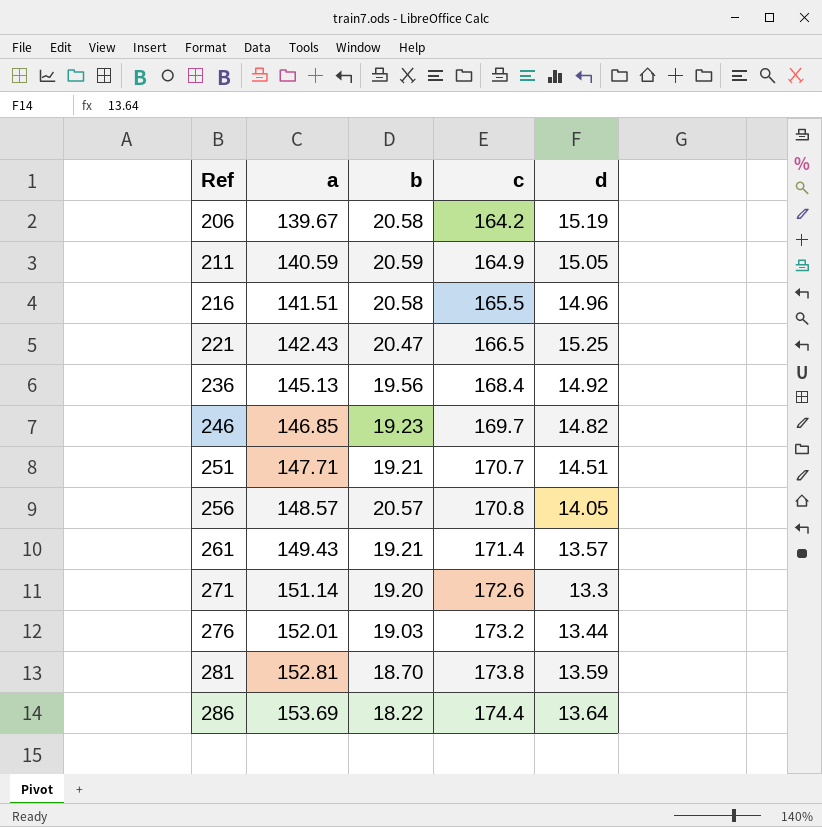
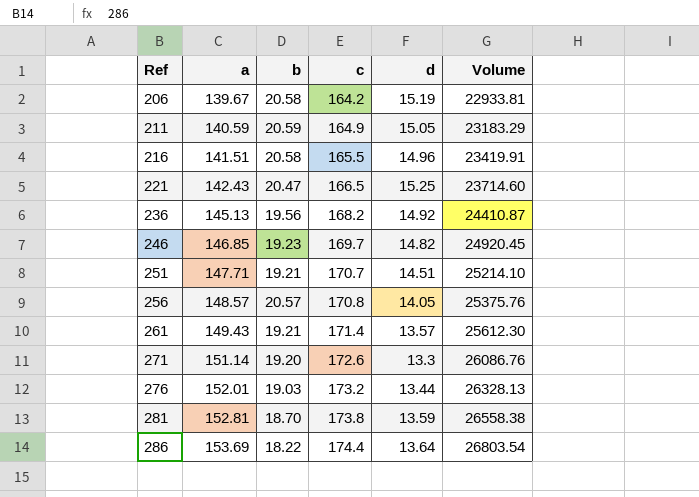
column Volume | formula: none -> [a] * [c]
236 | c: 168.4 -> 168.2

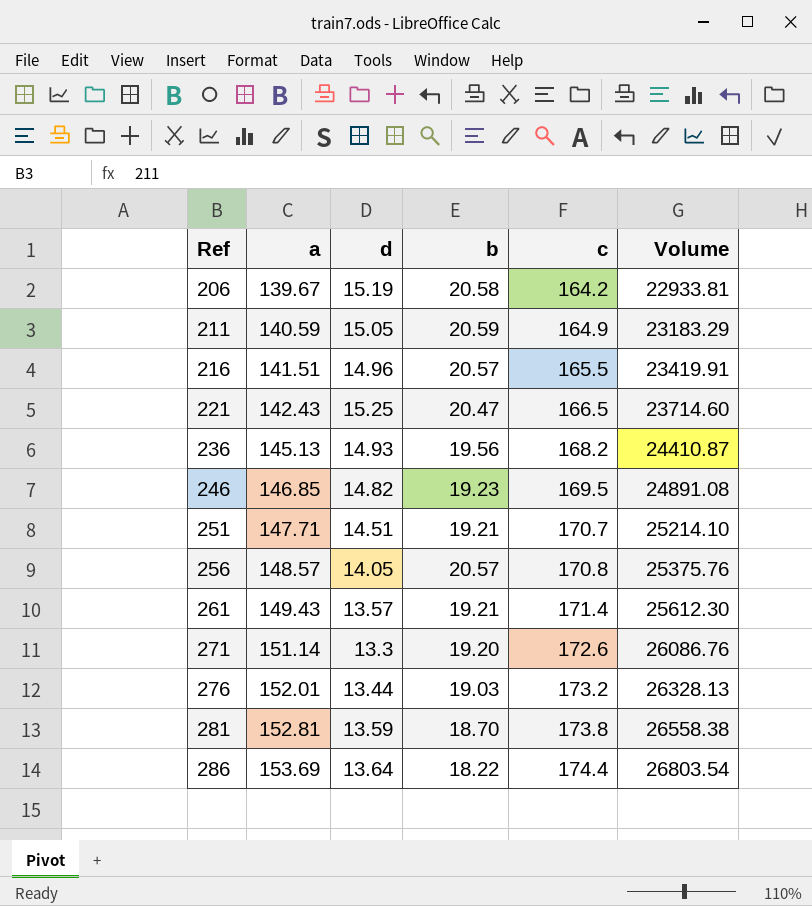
column d | position: 5 -> 3
216 | b: 20.58 -> 20.57
236 | d: 14.92 -> 14.93
246 | c: 169.7 -> 169.5
246 | Volume: 24920.45 -> 24891.08

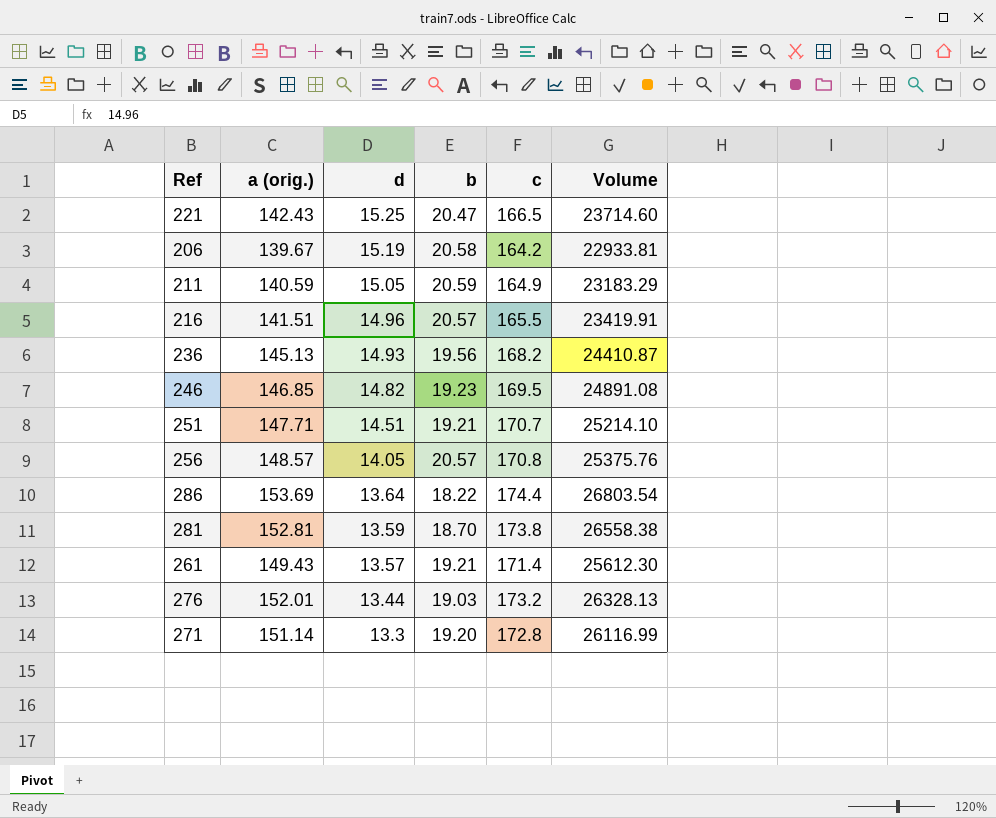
row order: Ref ascending -> d descending
column name: a -> a (orig.)
271 | c: 172.6 -> 172.8
271 | Volume: 26086.76 -> 26116.99

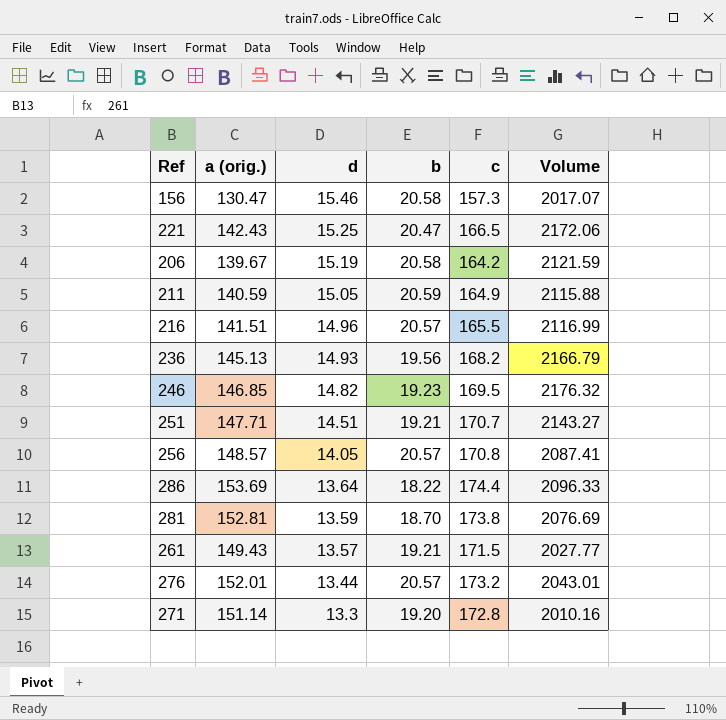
column Volume | formula: [a (orig.)] * [c] -> [a (orig.)] * [d]
row 156: none -> 130.47 | 15.46 | 20.58 | 157.3 | 2017.07
261 | c: 171.4 -> 171.5
276 | b: 19.03 -> 20.57

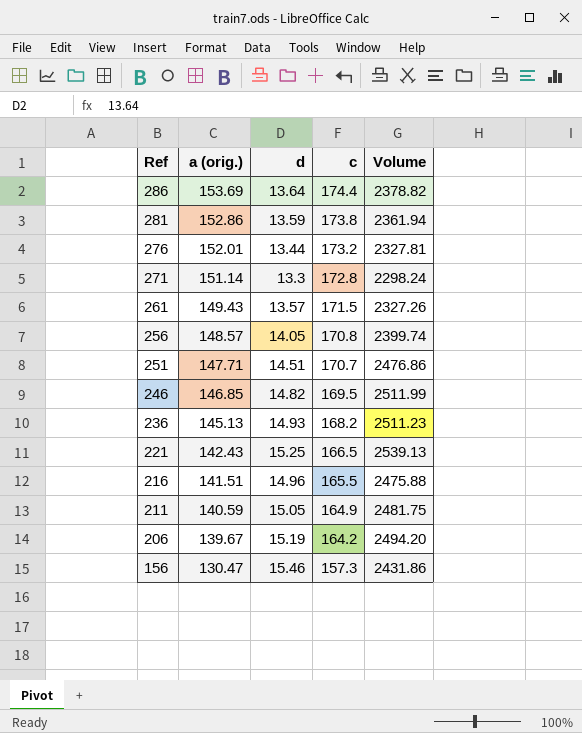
row order: d descending -> Ref descending
column b | position: 4 -> none
column Volume | formula: [a (orig.)] * [d] -> [d] * [c]
281 | a (orig.): 152.81 -> 152.86

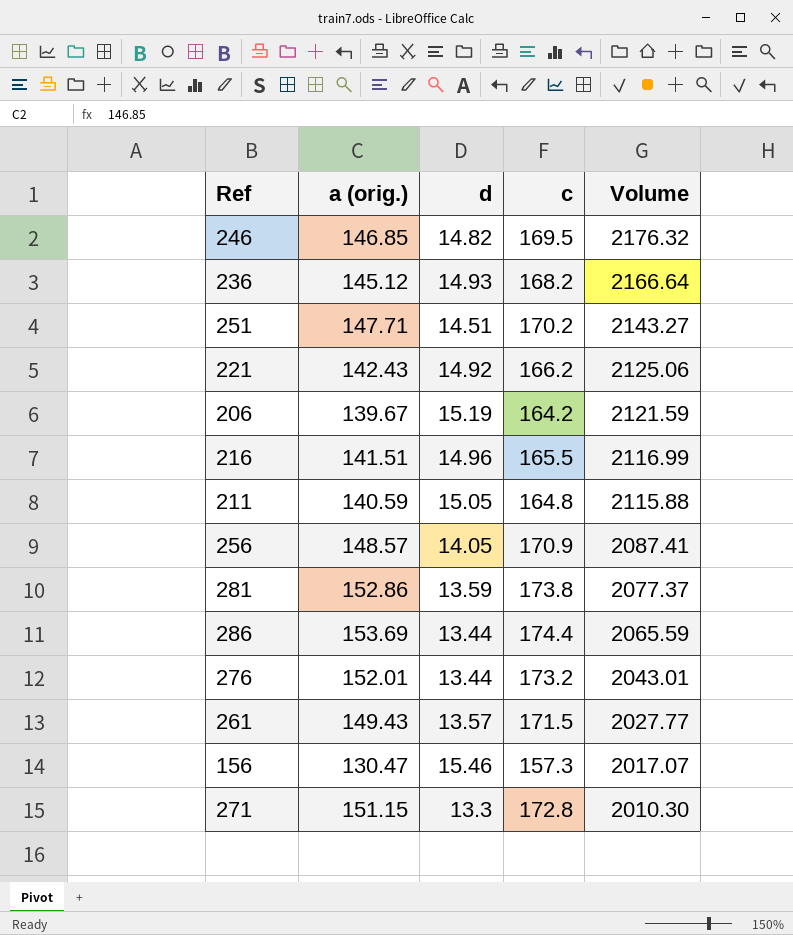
row order: Ref descending -> Volume descending
column Volume | formula: [d] * [c] -> [a (orig.)] * [d]
236 | a (orig.): 145.13 -> 145.12
251 | c: 170.7 -> 170.2
221 | d: 15.25 -> 14.92
221 | c: 166.5 -> 166.2
211 | c: 164.9 -> 164.8
256 | c: 170.8 -> 170.9
286 | d: 13.64 -> 13.44
271 | a (orig.): 151.14 -> 151.15

